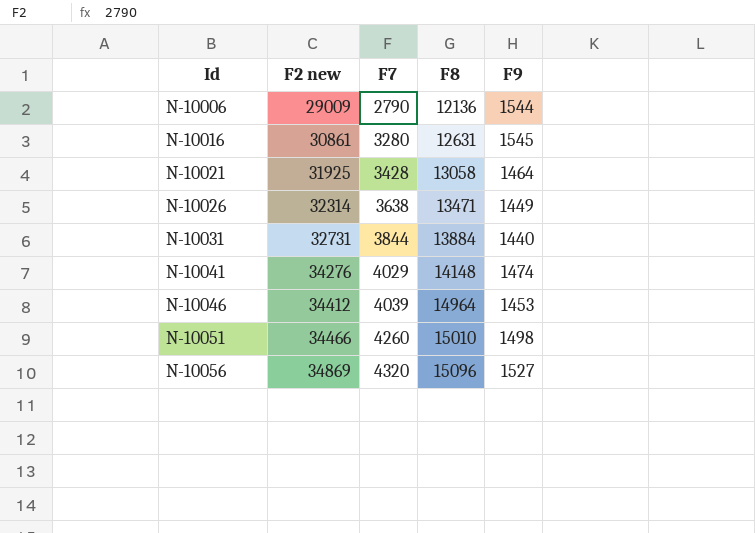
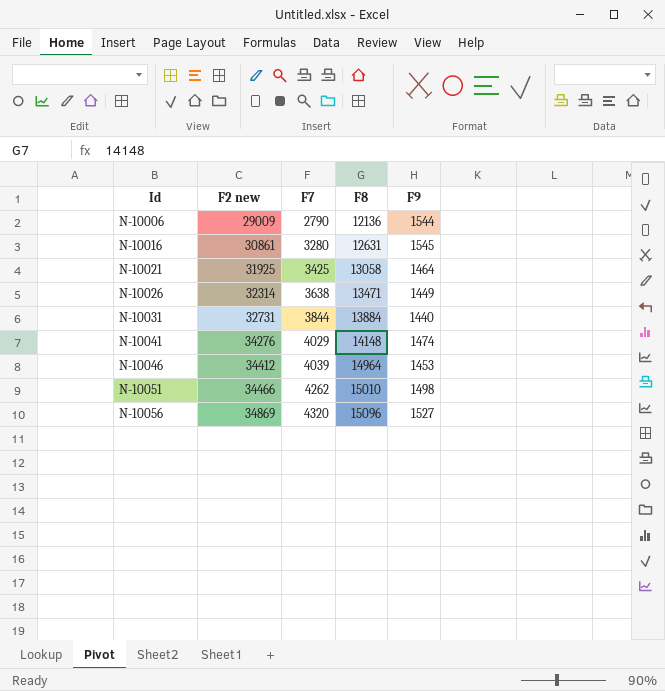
N-10021 | F7: 3428 -> 3425
N-10051 | F7: 4260 -> 4262

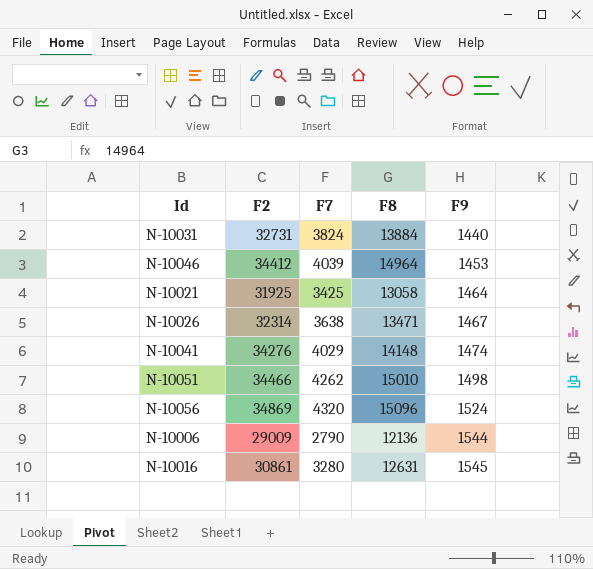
row order: Id ascending -> F9 ascending
column name: F2 new -> F2
N-10031 | F7: 3844 -> 3824
N-10026 | F9: 1449 -> 1467
N-10056 | F9: 1527 -> 1524

